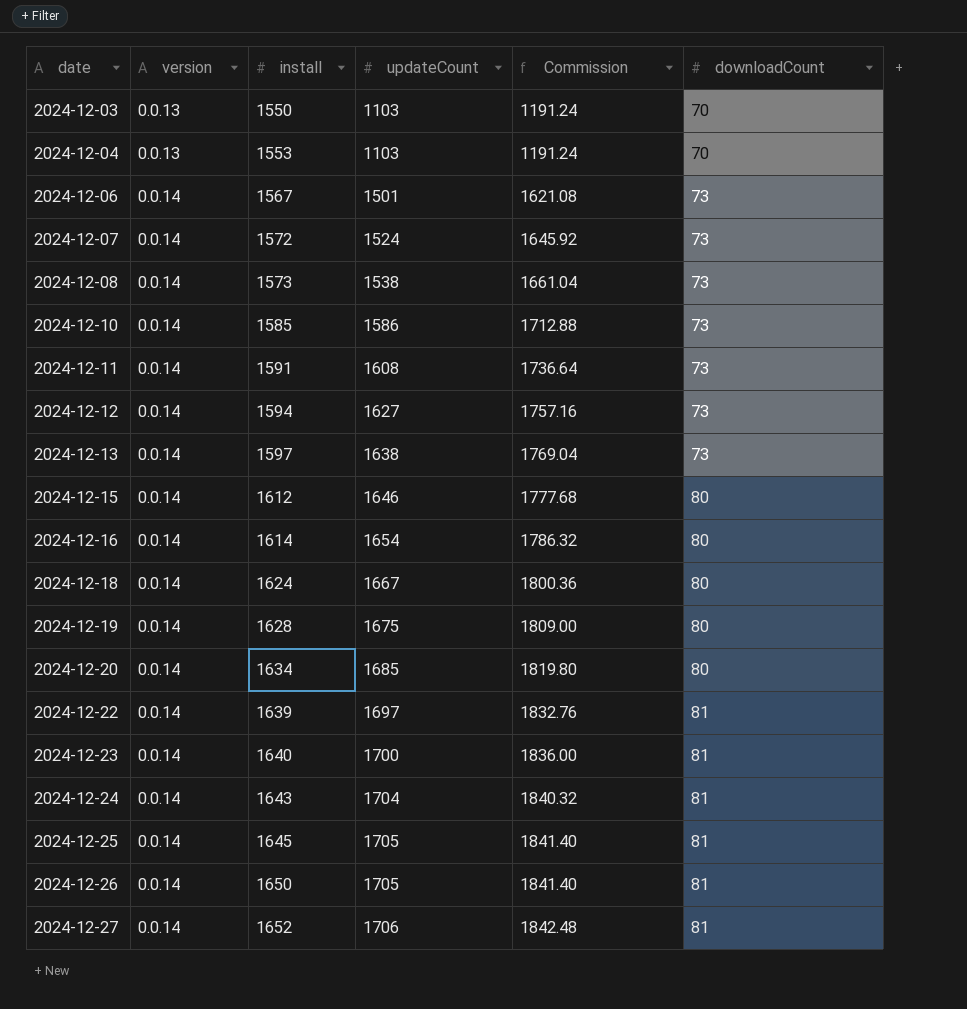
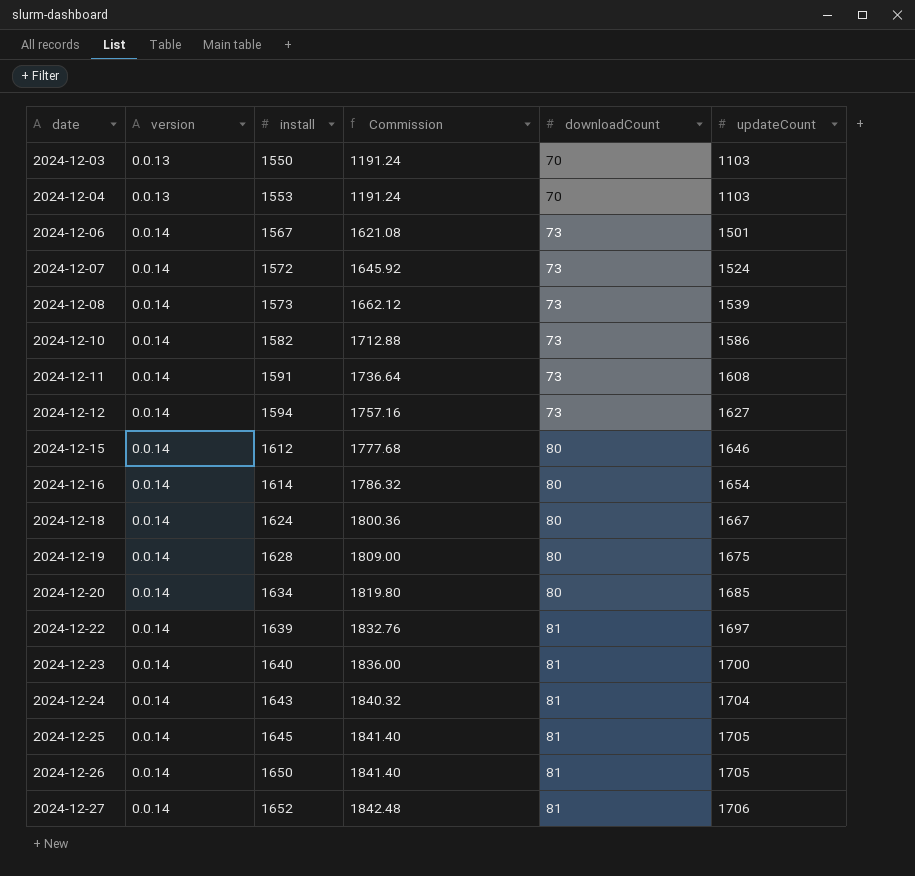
column updateCount | position: 4 -> 6
row 2024-12-13: 0.0.14 | 1597 | 1638 | 1769.04 | 73 -> none
2024-12-08 | Commission: 1661.04 -> 1662.12
2024-12-08 | updateCount: 1538 -> 1539
2024-12-10 | install: 1585 -> 1582

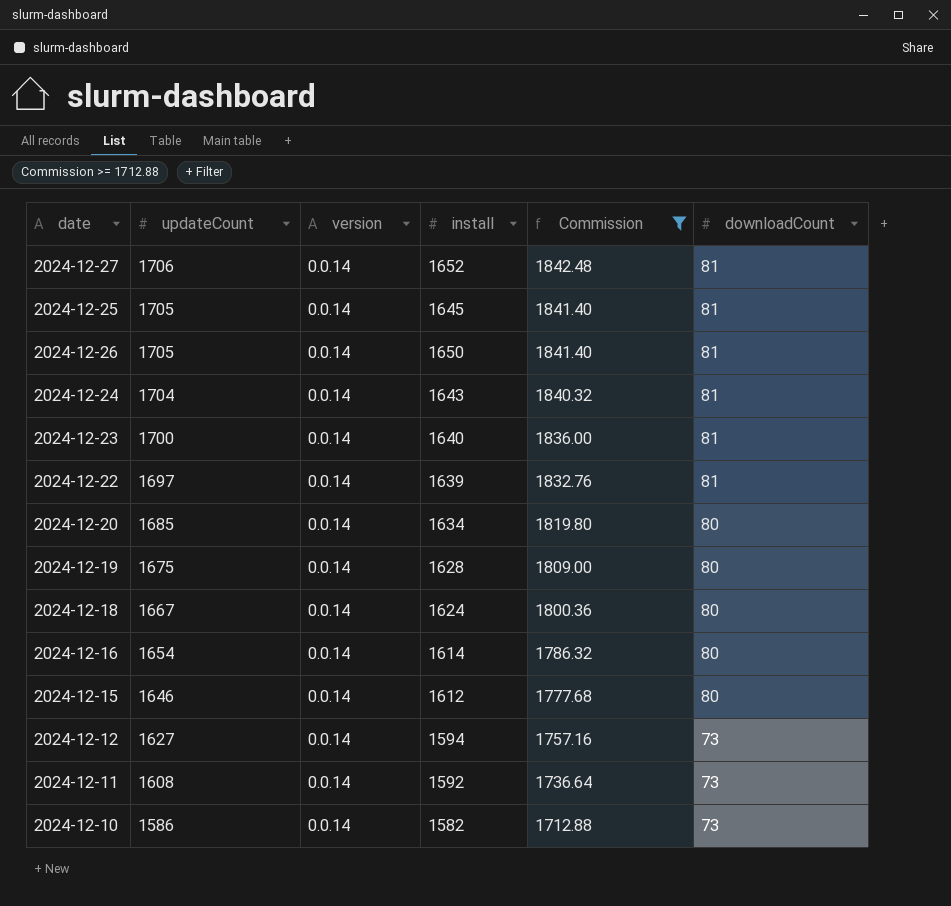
filter: none -> Commission >= 1712.88
row order: date ascending -> updateCount descending
column updateCount | position: 6 -> 2
2024-12-11 | install: 1591 -> 1592

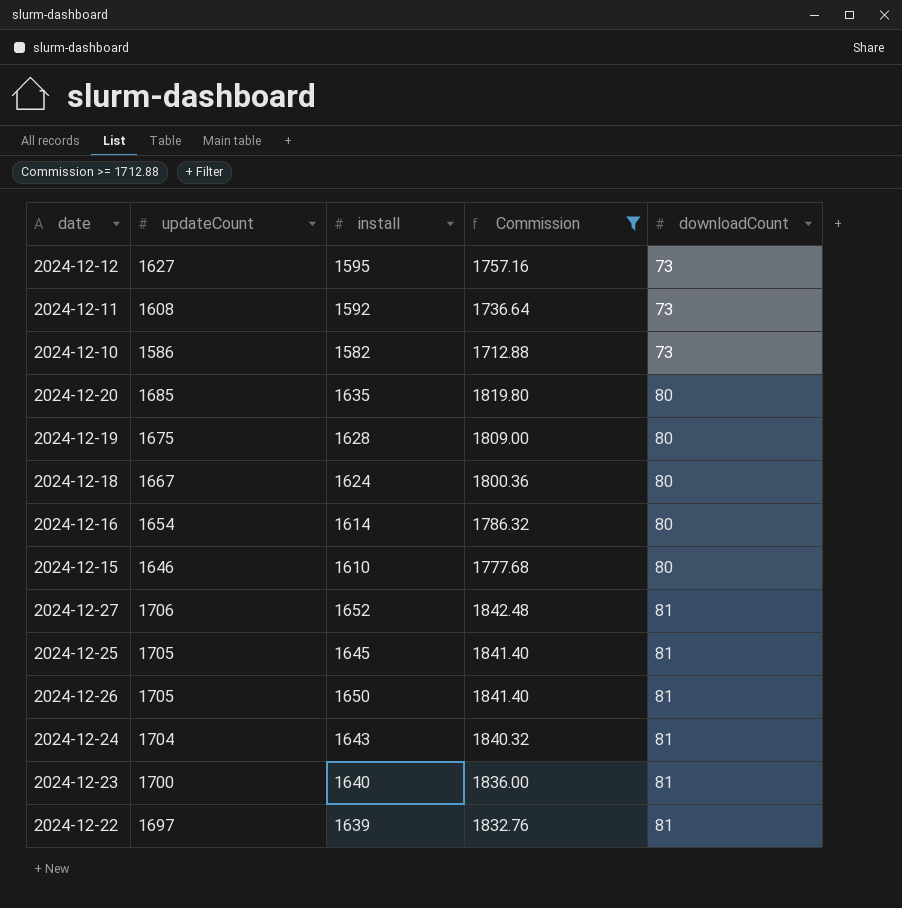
row order: updateCount descending -> downloadCount ascending
column version | position: 3 -> none
2024-12-12 | install: 1594 -> 1595
2024-12-20 | install: 1634 -> 1635
2024-12-15 | install: 1612 -> 1610

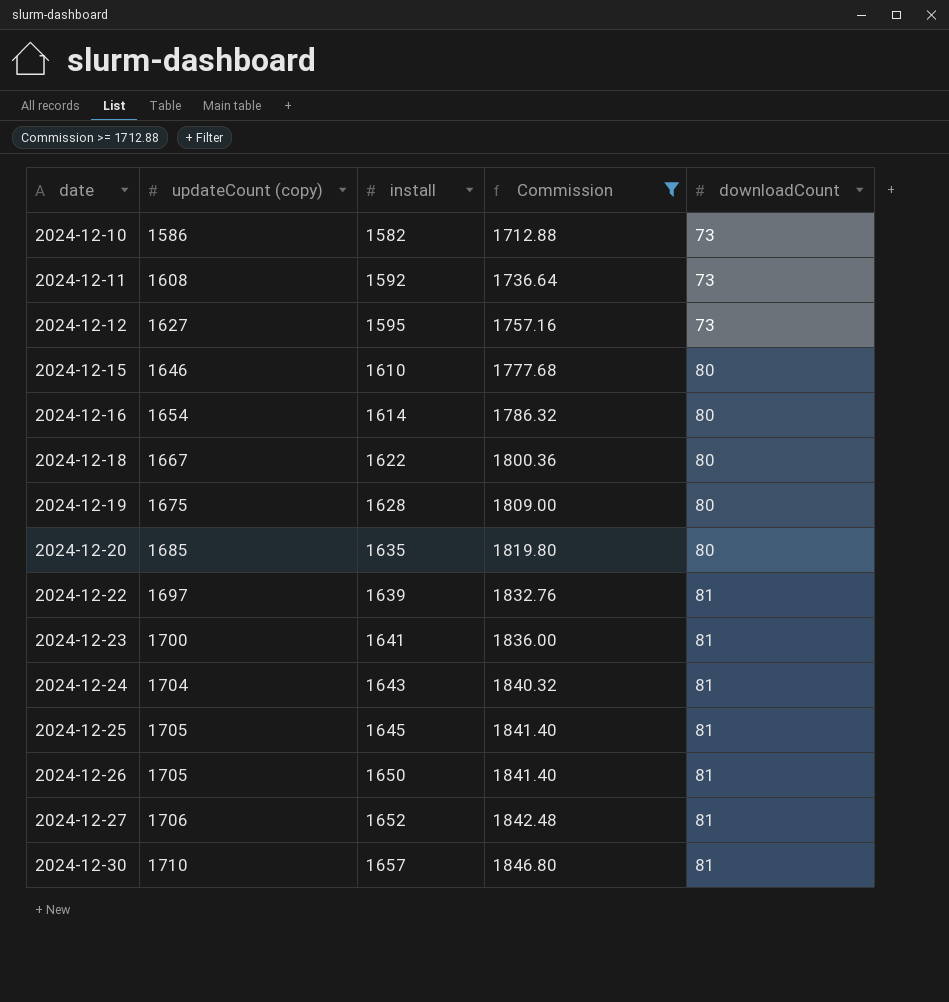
row order: downloadCount ascending -> date ascending
column name: updateCount -> updateCount (copy)
2024-12-18 | install: 1624 -> 1622
2024-12-23 | install: 1640 -> 1641
row 2024-12-30: none -> 1710 | 1657 | 1846.80 | 81

